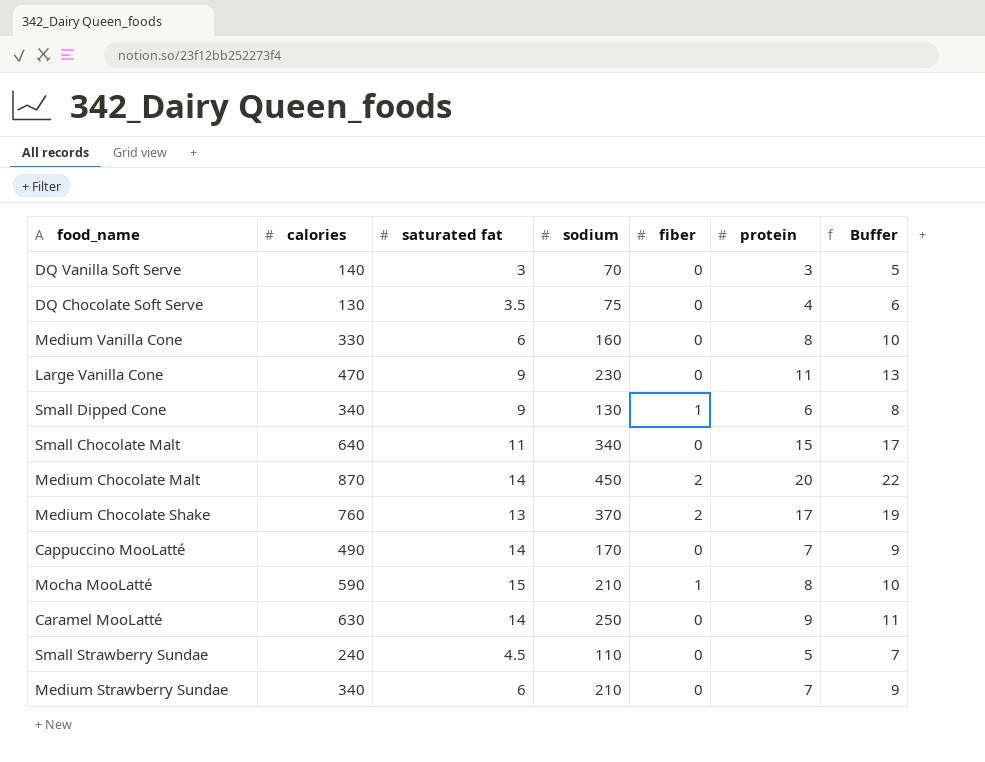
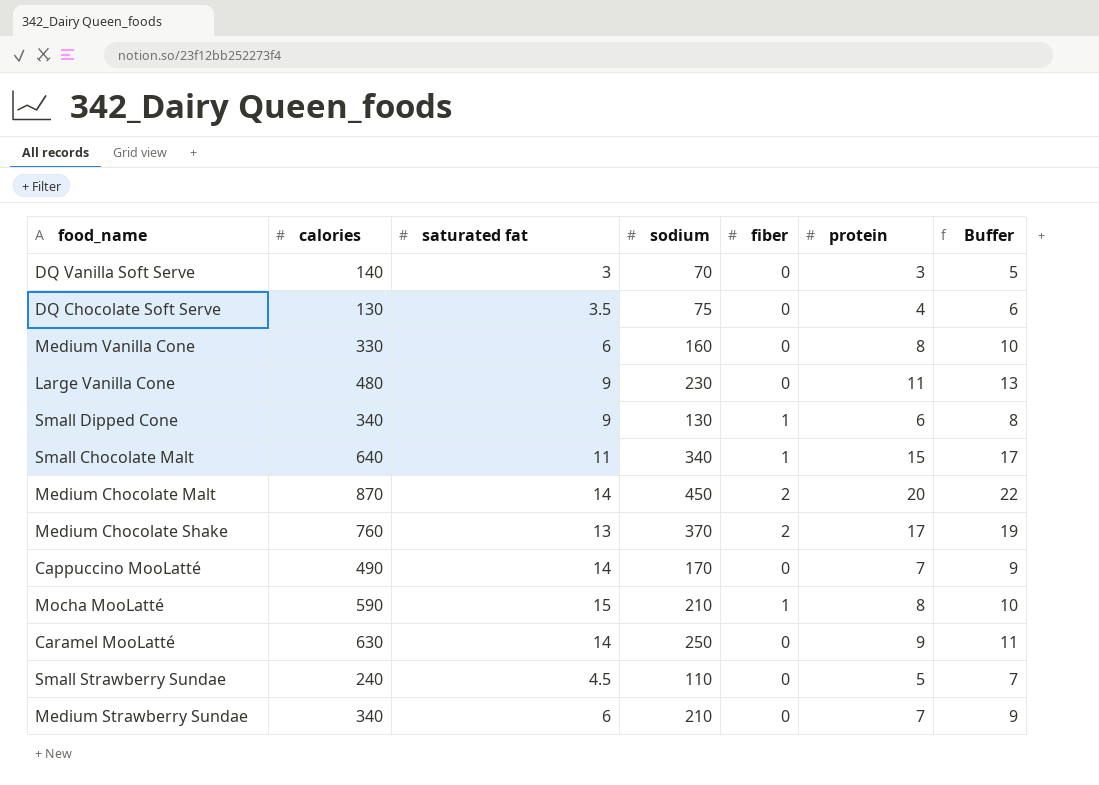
Large Vanilla Cone | calories: 470 -> 480
Small Chocolate Malt | fiber: 0 -> 1

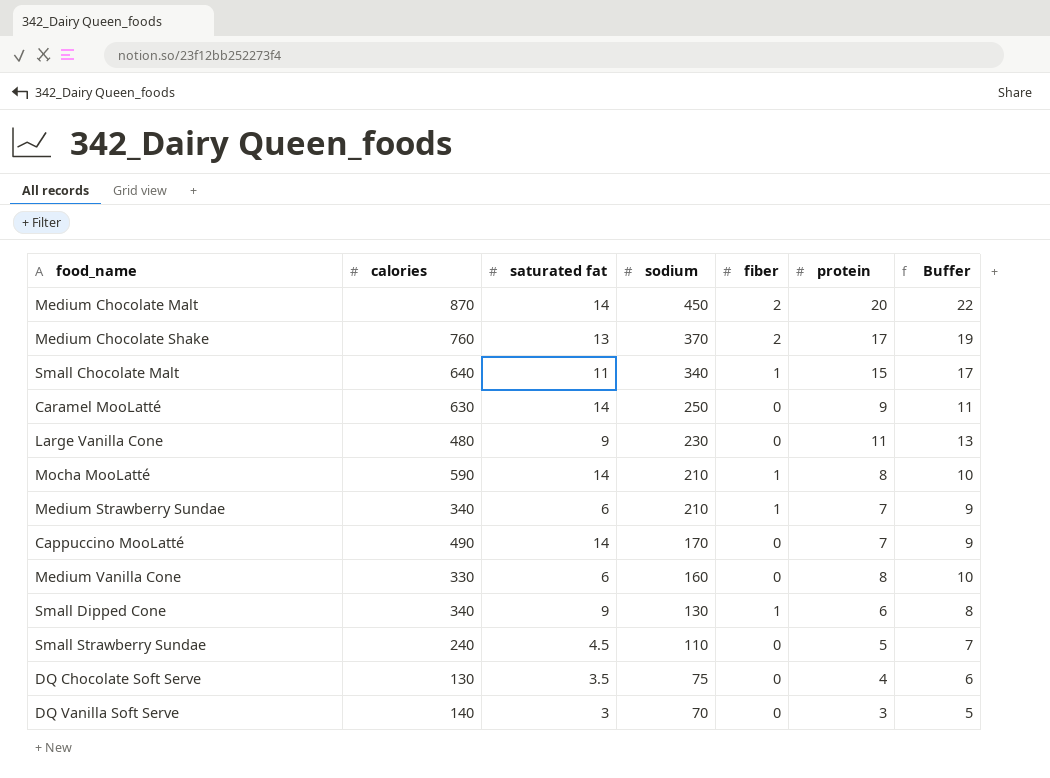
row order: none -> sodium descending
Mocha MooLatté | saturated fat: 15 -> 14
Medium Strawberry Sundae | fiber: 0 -> 1

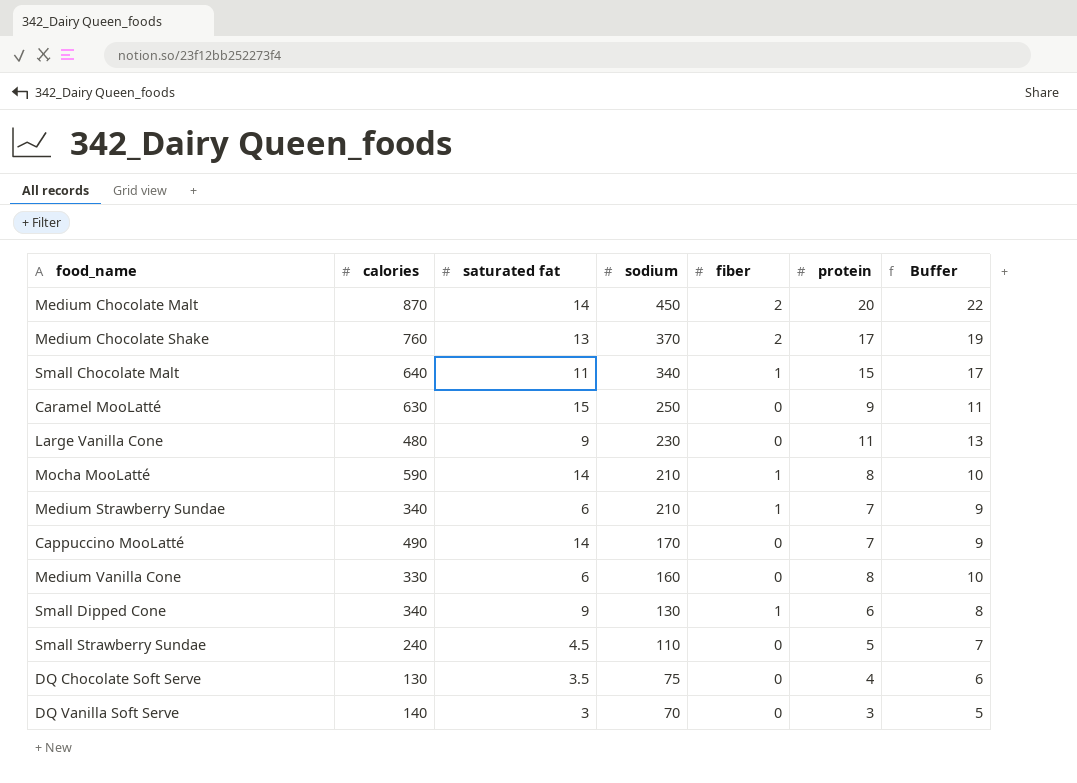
Caramel MooLatté | saturated fat: 14 -> 15

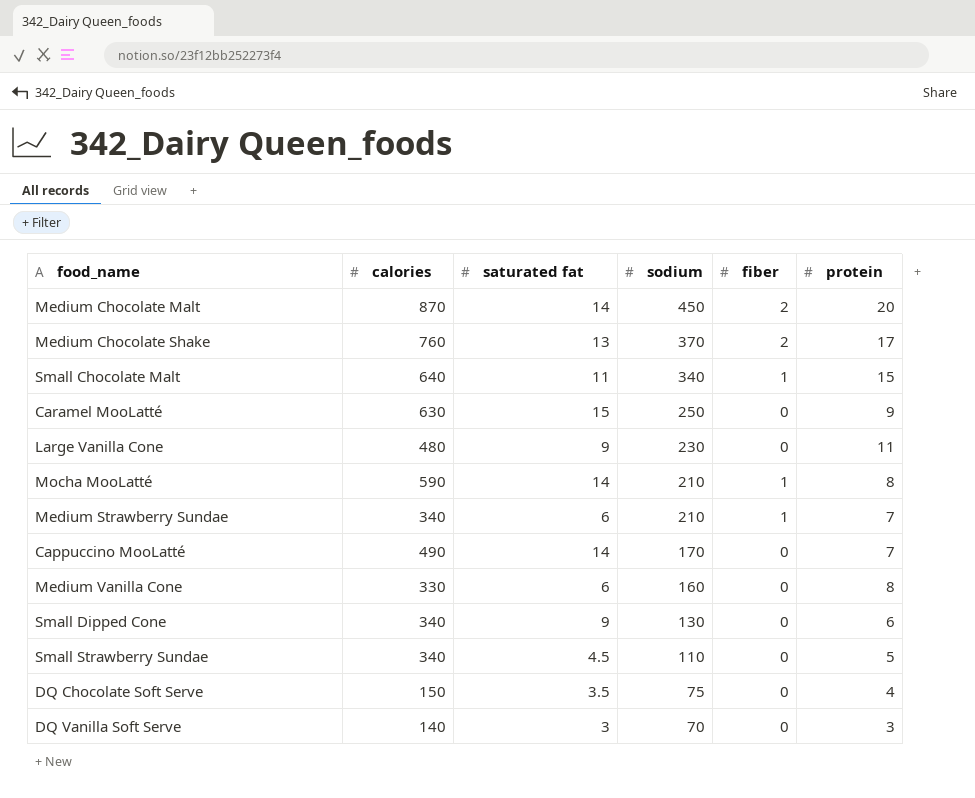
column Buffer | formula: [protein] + 2 -> none
Small Dipped Cone | fiber: 1 -> 0
Small Strawberry Sundae | calories: 240 -> 340
DQ Chocolate Soft Serve | calories: 130 -> 150

